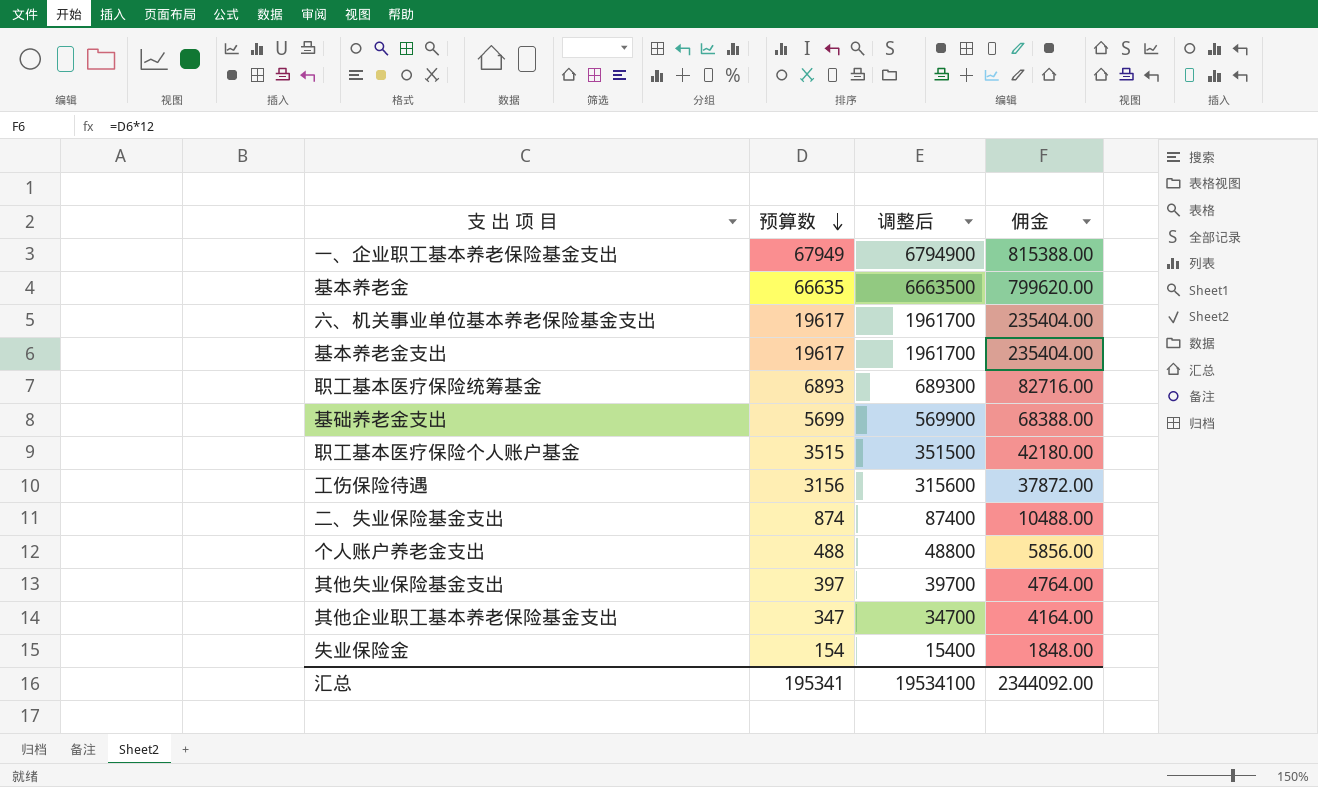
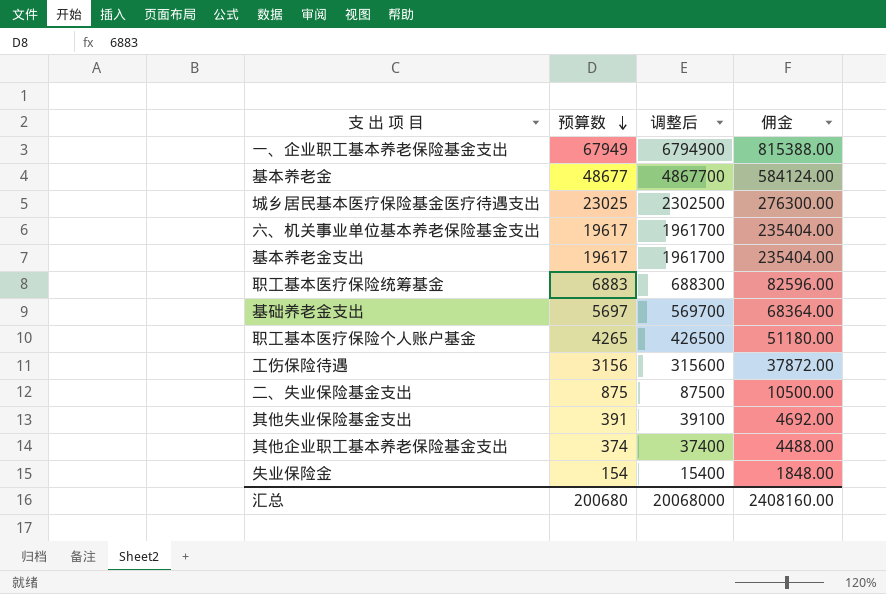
row 个人账户养老金支出: 488 | 48800 | 5856.00 -> none
基本养老金 | 预算数: 66635 -> 48677
基本养老金 | 调整后: 6663500 -> 4867700
基本养老金 | 佣金: 799620.00 -> 584124.00
row 城乡居民基本医疗保险基金医疗待遇支出: none -> 23025 | 2302500 | 276300.00
职工基本医疗保险统筹基金 | 预算数: 6893 -> 6883
职工基本医疗保险统筹基金 | 调整后: 689300 -> 688300
职工基本医疗保险统筹基金 | 佣金: 82716.00 -> 82596.00
基础养老金支出 | 预算数: 5699 -> 5697
基础养老金支出 | 调整后: 569900 -> 569700
基础养老金支出 | 佣金: 68388.00 -> 68364.00
职工基本医疗保险个人账户基金 | 预算数: 3515 -> 4265
职工基本医疗保险个人账户基金 | 调整后: 351500 -> 426500
职工基本医疗保险个人账户基金 | 佣金: 42180.00 -> 51180.00
二、失业保险基金支出 | 预算数: 874 -> 875
二、失业保险基金支出 | 调整后: 87400 -> 87500
二、失业保险基金支出 | 佣金: 10488.00 -> 10500.00
其他失业保险基金支出 | 预算数: 397 -> 391
其他失业保险基金支出 | 调整后: 39700 -> 39100
其他失业保险基金支出 | 佣金: 4764.00 -> 4692.00
其他企业职工基本养老保险基金支出 | 预算数: 347 -> 374
其他企业职工基本养老保险基金支出 | 调整后: 34700 -> 37400
其他企业职工基本养老保险基金支出 | 佣金: 4164.00 -> 4488.00
汇总 | 预算数: 195341 -> 200680
汇总 | 调整后: 19534100 -> 20068000
汇总 | 佣金: 2344092.00 -> 2408160.00

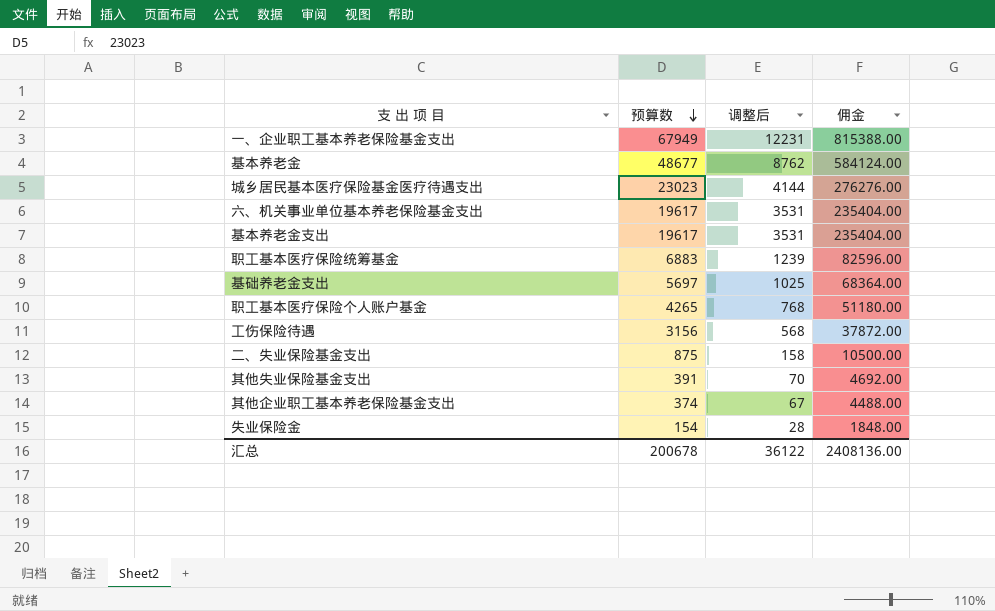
column 调整后 | formula: [预算数] * 100 -> [预算数] * 0.18
城乡居民基本医疗保险基金医疗待遇支出 | 预算数: 23025 -> 23023
城乡居民基本医疗保险基金医疗待遇支出 | 佣金: 276300.00 -> 276276.00
汇总 | 预算数: 200680 -> 200678
汇总 | 调整后: 20068000 -> 36122
汇总 | 佣金: 2408160.00 -> 2408136.00

